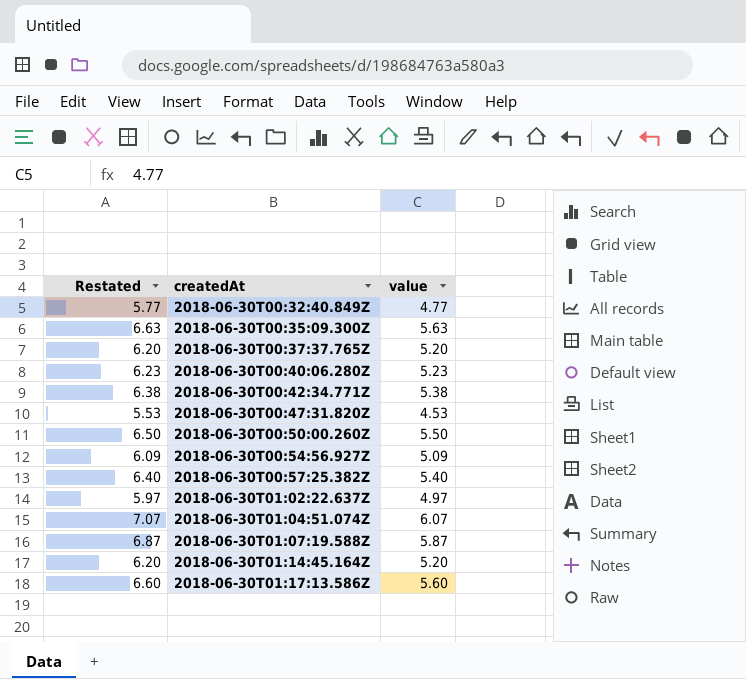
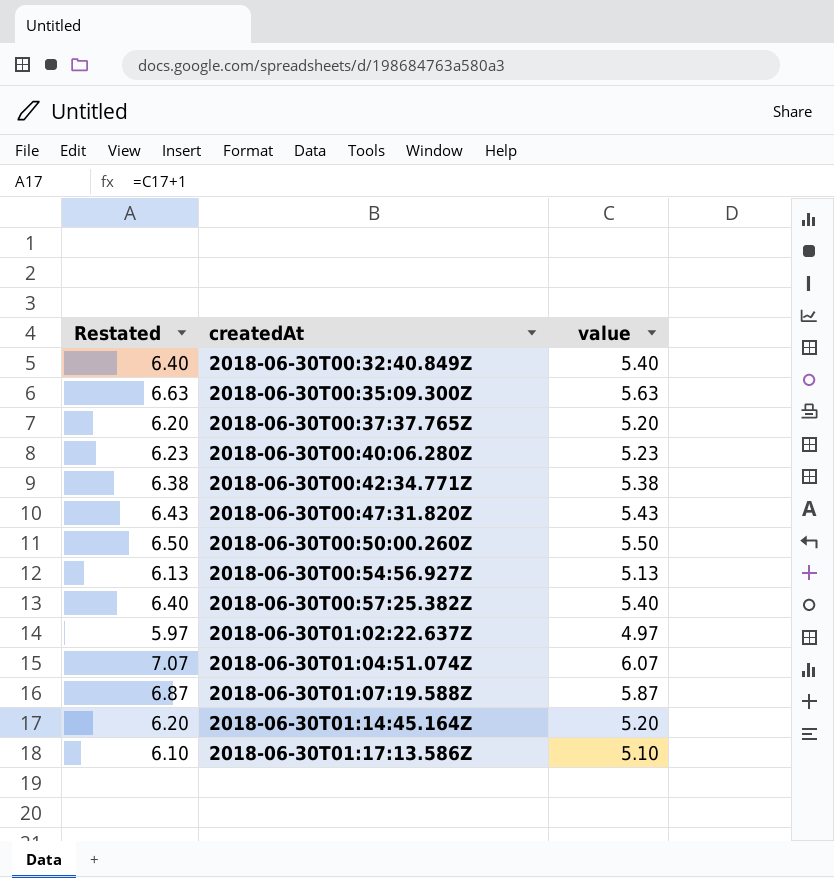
2018-06-30T00:32:40.849Z | Restated: 5.77 -> 6.40
2018-06-30T00:32:40.849Z | value: 4.77 -> 5.40
2018-06-30T00:47:31.820Z | Restated: 5.53 -> 6.43
2018-06-30T00:47:31.820Z | value: 4.53 -> 5.43
2018-06-30T00:54:56.927Z | Restated: 6.09 -> 6.13
2018-06-30T00:54:56.927Z | value: 5.09 -> 5.13
2018-06-30T01:17:13.586Z | Restated: 6.60 -> 6.10
2018-06-30T01:17:13.586Z | value: 5.60 -> 5.10

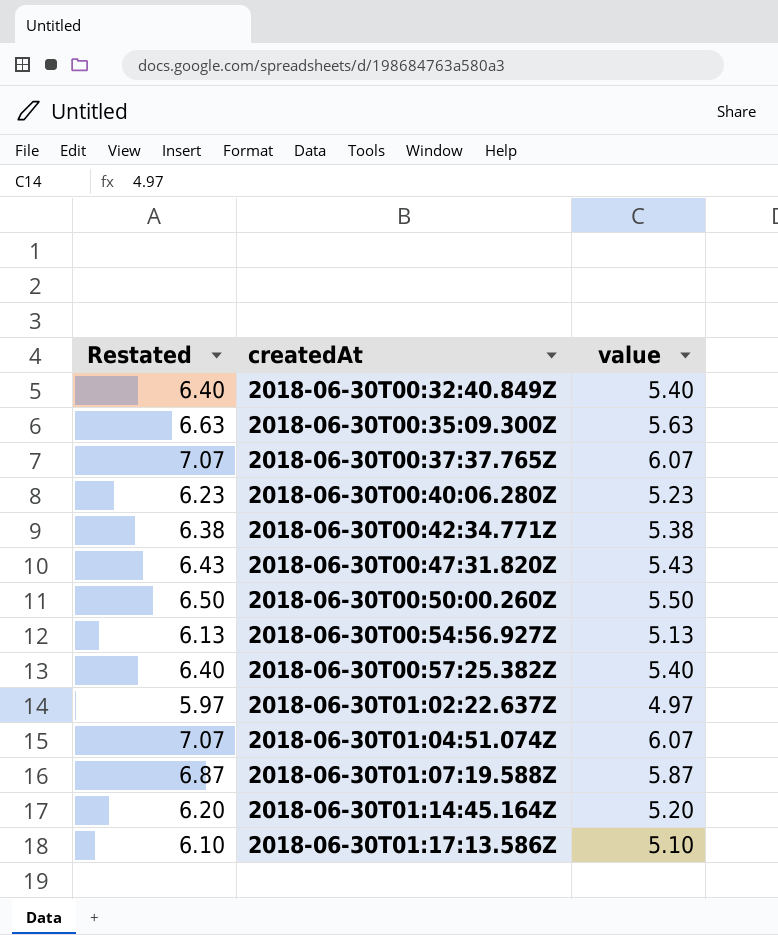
2018-06-30T00:37:37.765Z | Restated: 6.20 -> 7.07
2018-06-30T00:37:37.765Z | value: 5.20 -> 6.07

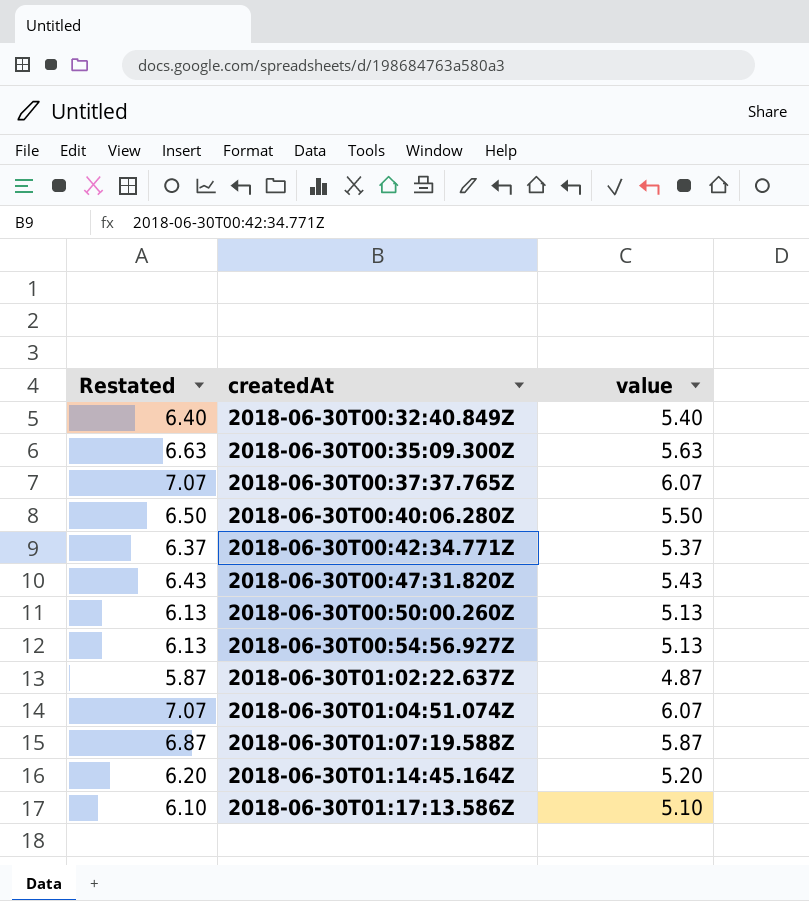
row 2018-06-30T00:57:25.382Z: 6.40 | 5.40 -> none
2018-06-30T00:40:06.280Z | Restated: 6.23 -> 6.50
2018-06-30T00:40:06.280Z | value: 5.23 -> 5.50
2018-06-30T00:42:34.771Z | Restated: 6.38 -> 6.37
2018-06-30T00:42:34.771Z | value: 5.38 -> 5.37
2018-06-30T00:50:00.260Z | Restated: 6.50 -> 6.13
2018-06-30T00:50:00.260Z | value: 5.50 -> 5.13
2018-06-30T01:02:22.637Z | Restated: 5.97 -> 5.87
2018-06-30T01:02:22.637Z | value: 4.97 -> 4.87

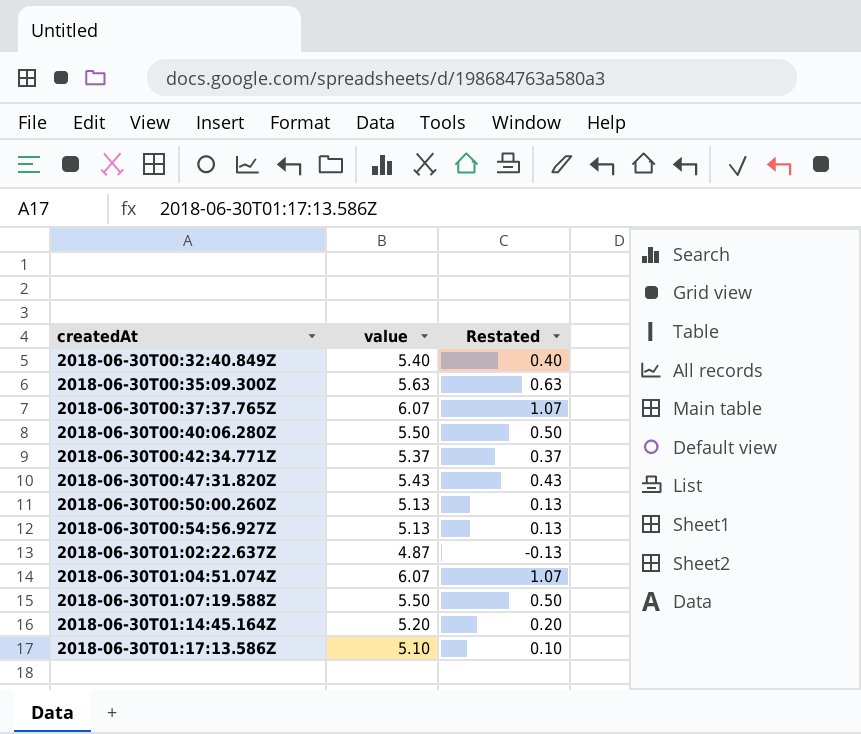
column Restated | formula: [value] + 1 -> [value] - 5
column Restated | position: 1 -> 3
2018-06-30T01:07:19.588Z | value: 5.87 -> 5.50

